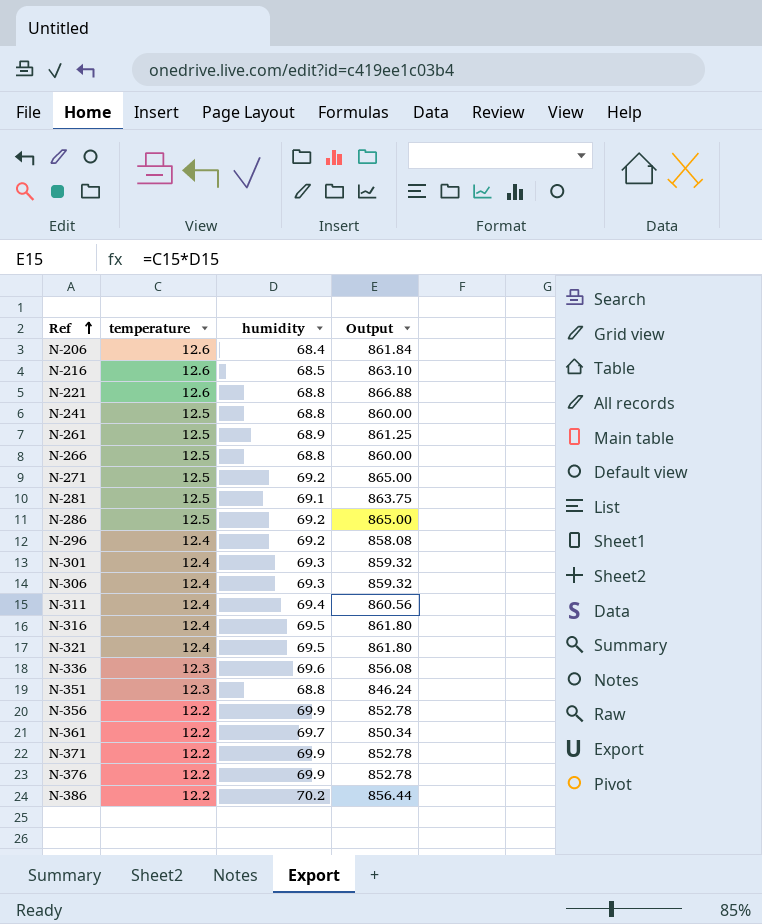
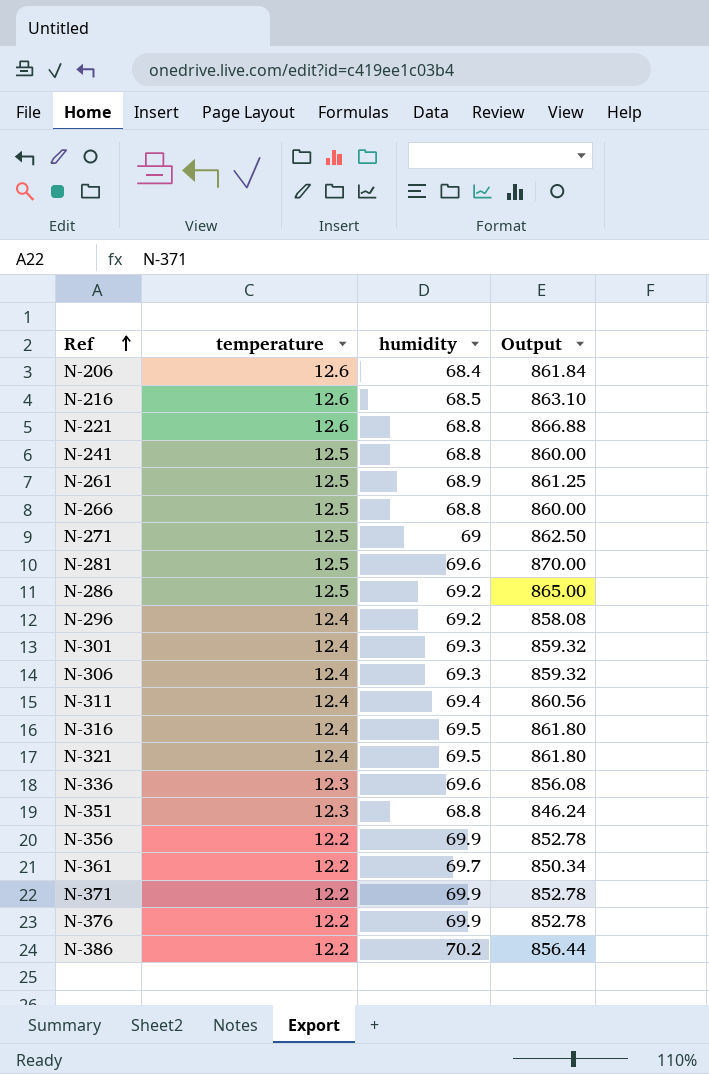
N-271 | humidity: 69.2 -> 69
N-271 | Output: 865.00 -> 862.50
N-281 | humidity: 69.1 -> 69.6
N-281 | Output: 863.75 -> 870.00

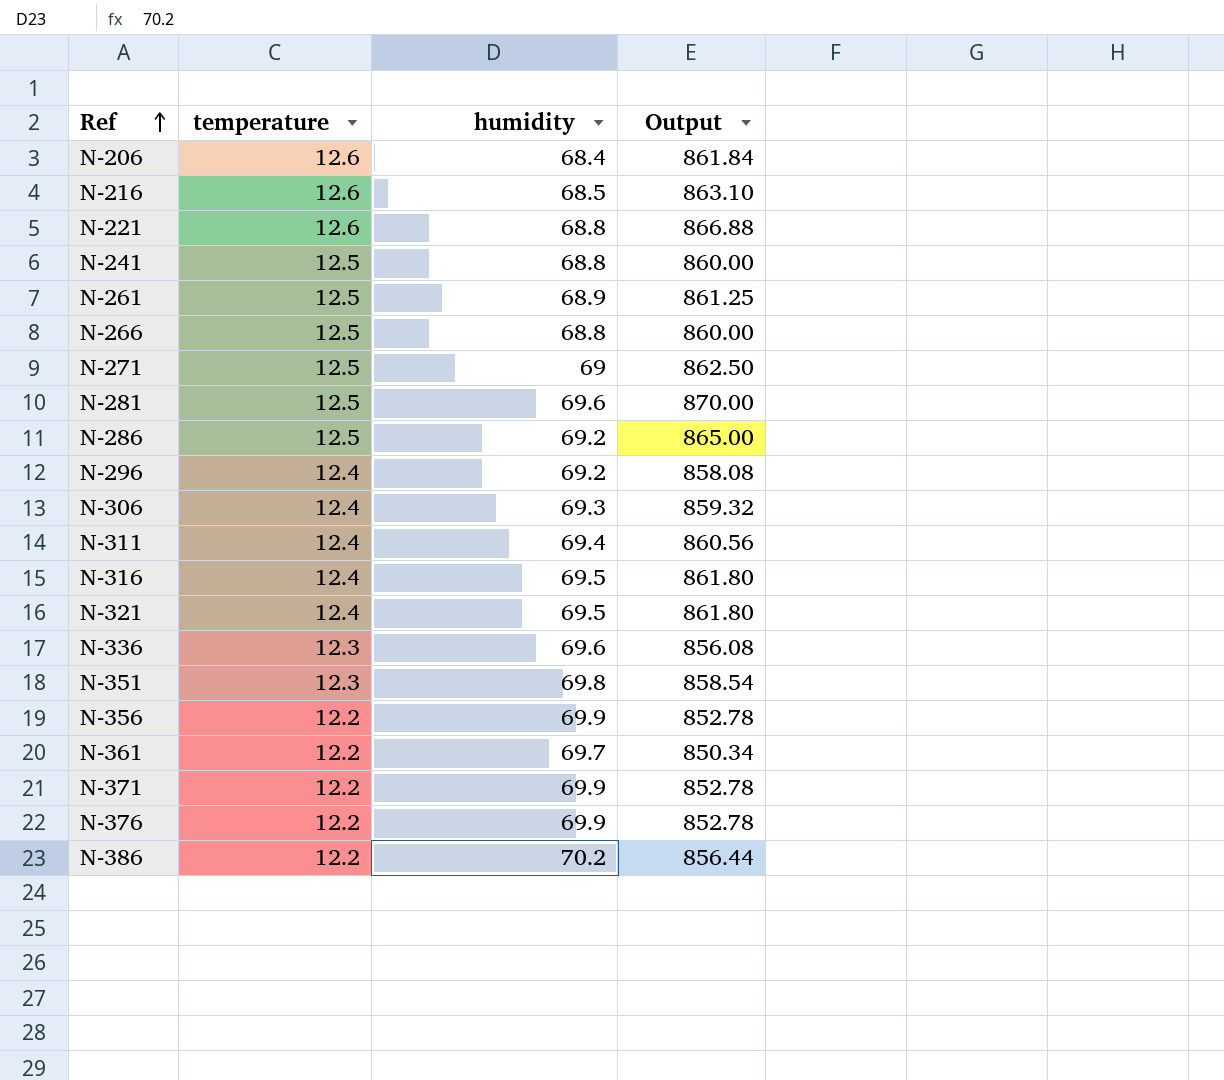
row N-301: 12.4 | 69.3 | 859.32 -> none
N-351 | humidity: 68.8 -> 69.8
N-351 | Output: 846.24 -> 858.54

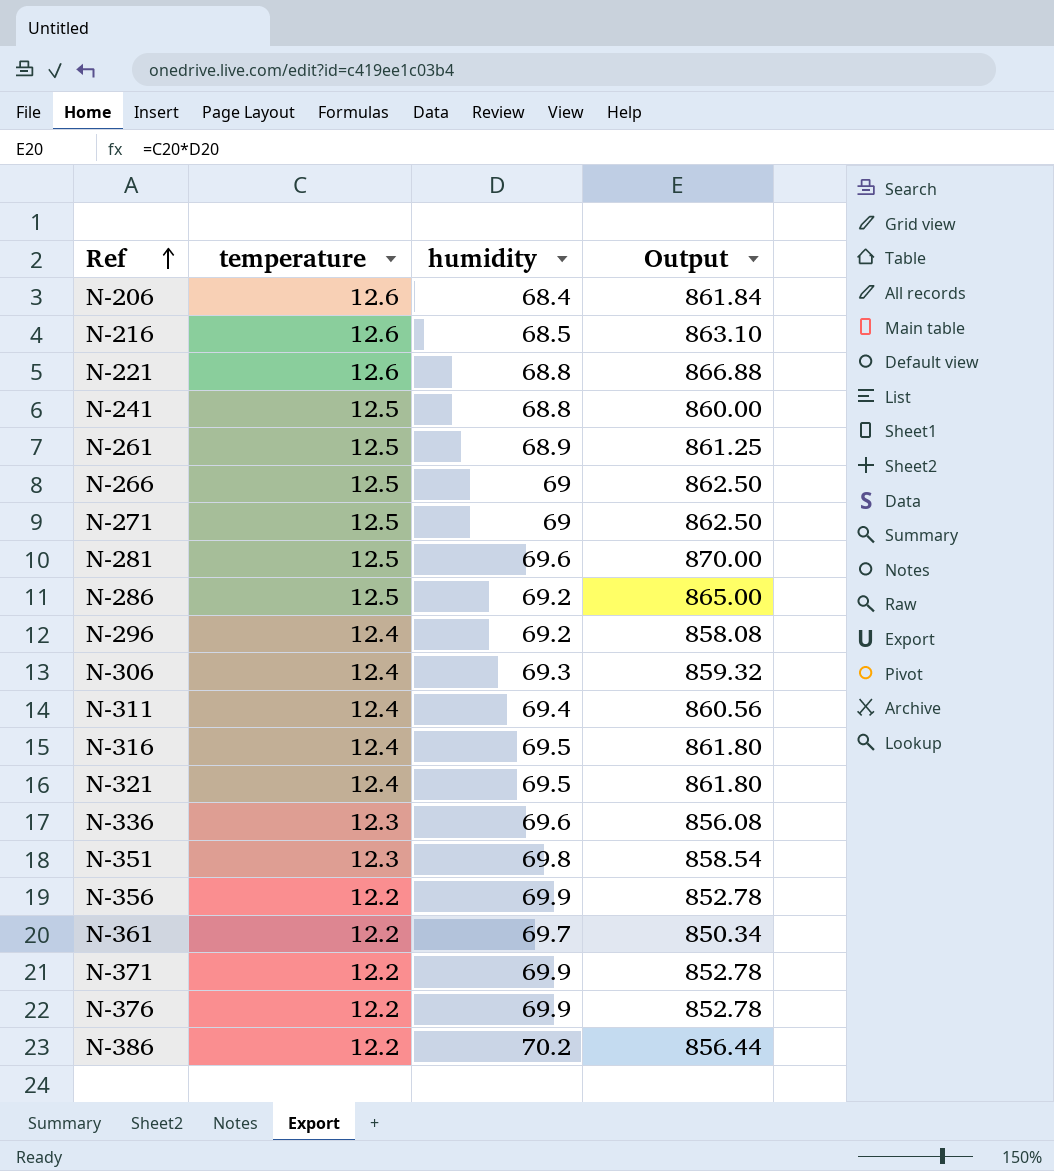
N-266 | humidity: 68.8 -> 69
N-266 | Output: 860.00 -> 862.50

